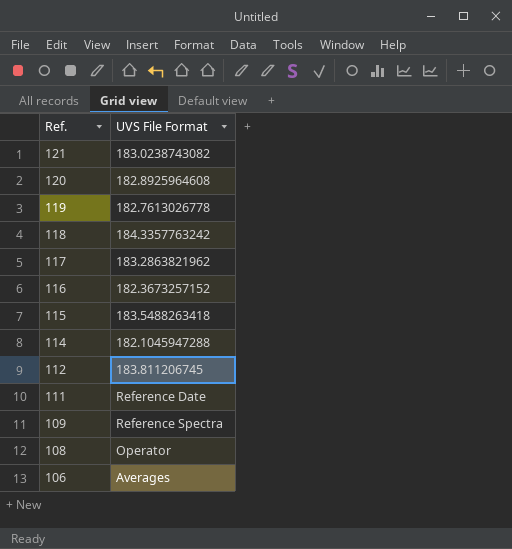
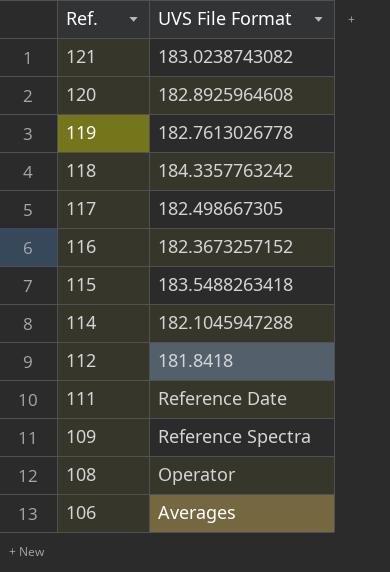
117 | UVS File Format: 183.2863821962 -> 182.498667305
112 | UVS File Format: 183.811206745 -> 181.8418

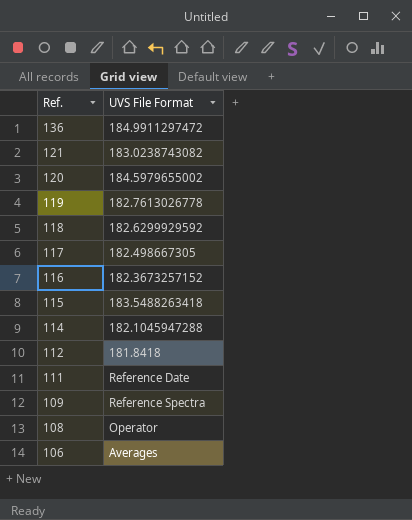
row 136: none -> 184.9911297472
120 | UVS File Format: 182.8925964608 -> 184.5979655002
118 | UVS File Format: 184.3357763242 -> 182.6299929592

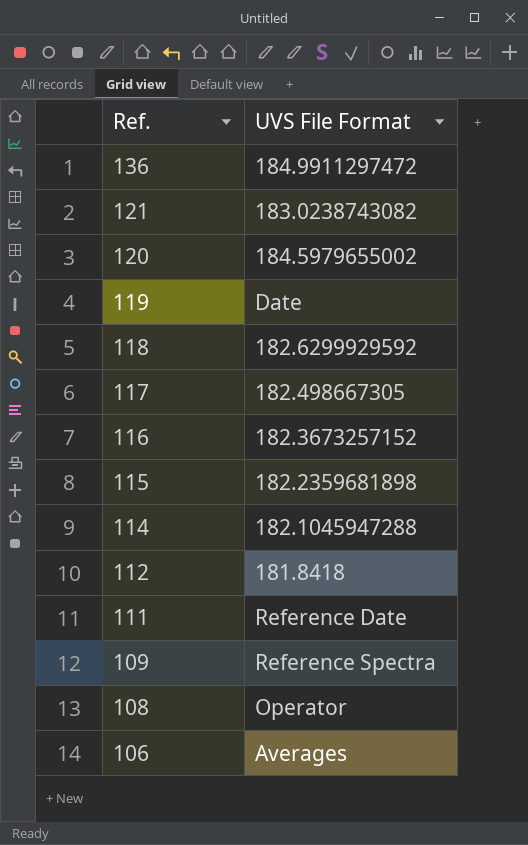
119 | UVS File Format: 182.7613026778 -> Date
115 | UVS File Format: 183.5488263418 -> 182.2359681898

